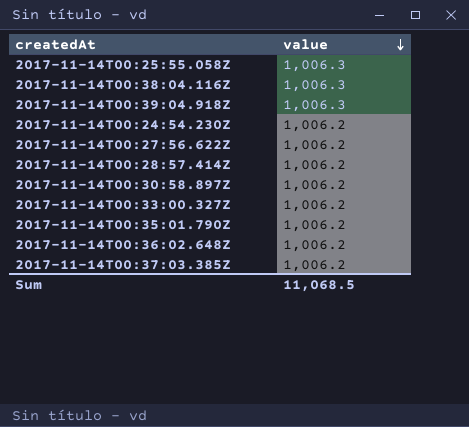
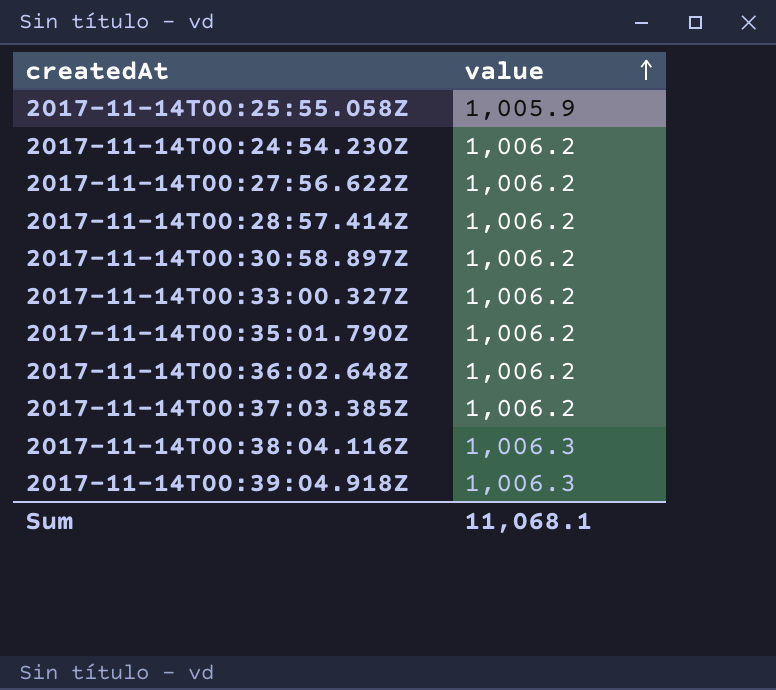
row order: value descending -> value ascending
2017-11-14T00:25:55.058Z | value: 1,006.3 -> 1,005.9
Sum | value: 11,068.5 -> 11,068.1

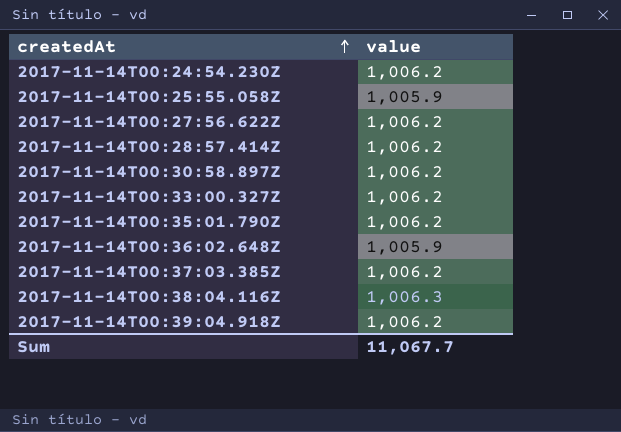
row order: value ascending -> createdAt ascending
2017-11-14T00:36:02.648Z | value: 1,006.2 -> 1,005.9
2017-11-14T00:39:04.918Z | value: 1,006.3 -> 1,006.2
Sum | value: 11,068.1 -> 11,067.7

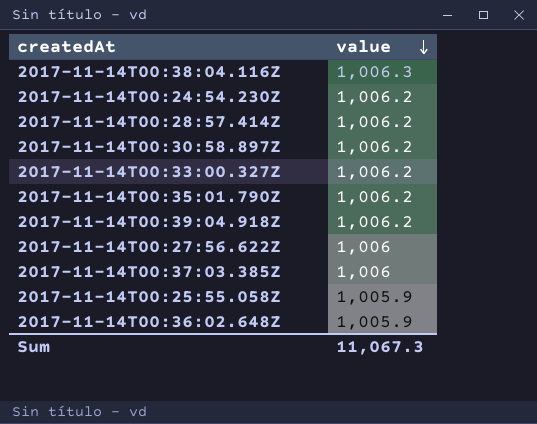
row order: createdAt ascending -> value descending
2017-11-14T00:27:56.622Z | value: 1,006.2 -> 1,006
2017-11-14T00:37:03.385Z | value: 1,006.2 -> 1,006
Sum | value: 11,067.7 -> 11,067.3

